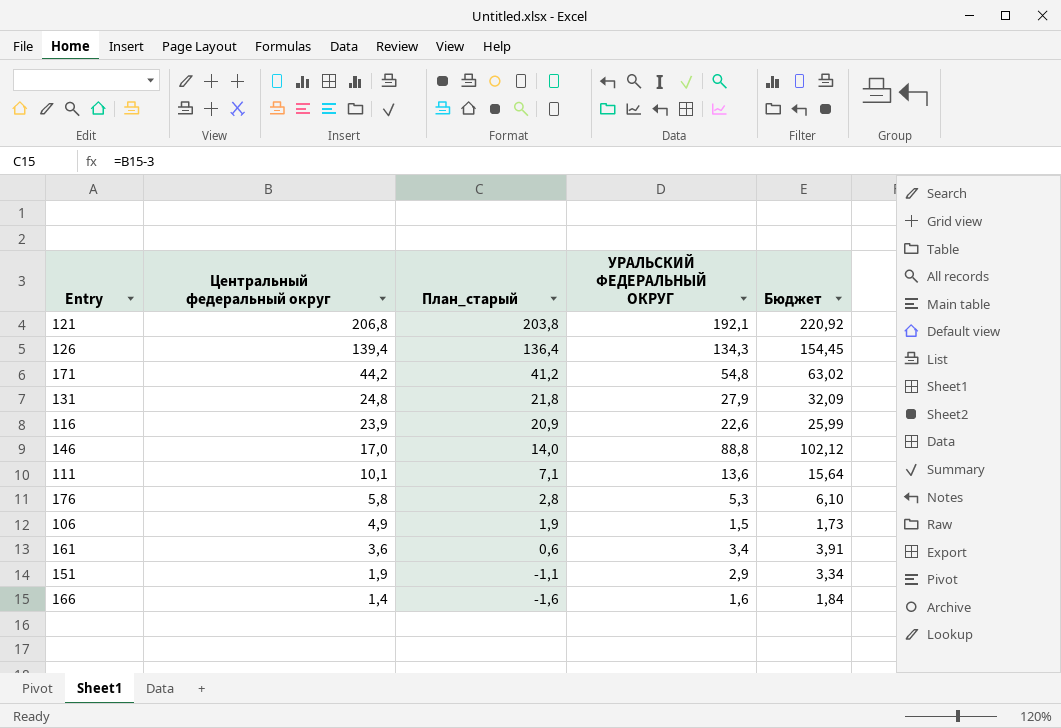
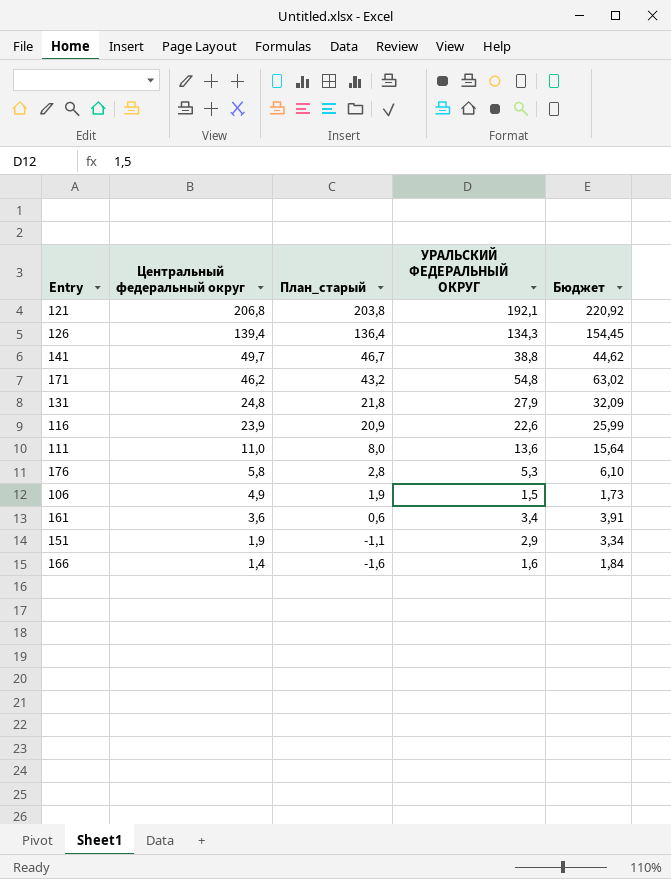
row 146: 17,0 | 14,0 | 88,8 | 102,12 -> none
row 141: none -> 49,7 | 46,7 | 38,8 | 44,62
171 | Центральный федеральный округ: 44,2 -> 46,2
171 | План_старый: 41,2 -> 43,2
111 | Центральный федеральный округ: 10,1 -> 11,0
111 | План_старый: 7,1 -> 8,0

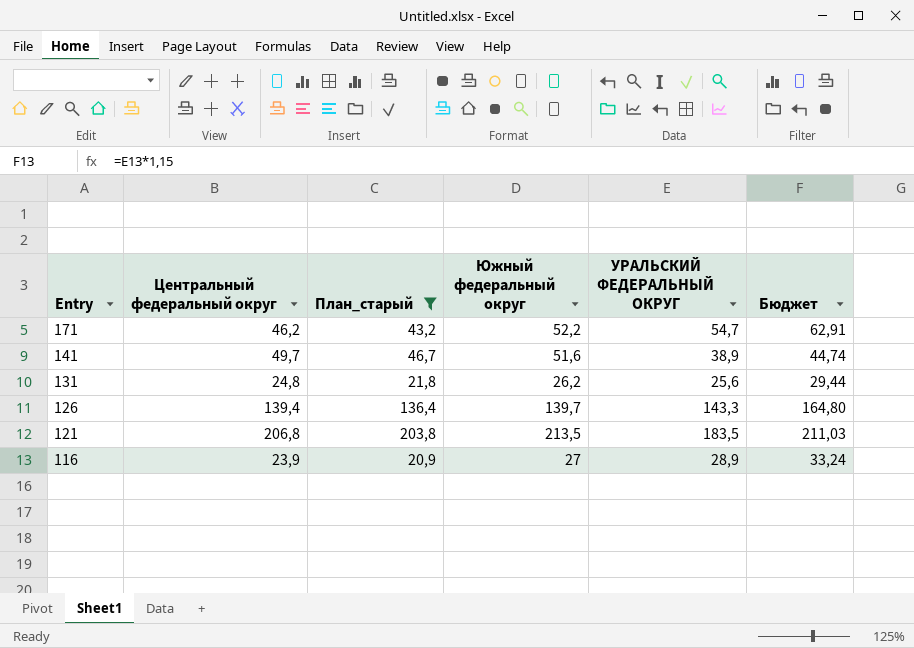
filter: none -> План_старый >= 20,9
row order: Центральный федеральный округ descending -> Entry descending
column Южный федеральный округ | position: none -> 4
171 | УРАЛЬСКИЙ ФЕДЕРАЛЬНЫЙ ОКРУГ: 54,8 -> 54,7
171 | Бюджет: 63,02 -> 62,91
141 | УРАЛЬСКИЙ ФЕДЕРАЛЬНЫЙ ОКРУГ: 38,8 -> 38,9
141 | Бюджет: 44,62 -> 44,74
131 | УРАЛЬСКИЙ ФЕДЕРАЛЬНЫЙ ОКРУГ: 27,9 -> 25,6
131 | Бюджет: 32,09 -> 29,44
126 | УРАЛЬСКИЙ ФЕДЕРАЛЬНЫЙ ОКРУГ: 134,3 -> 143,3
126 | Бюджет: 154,45 -> 164,80
121 | УРАЛЬСКИЙ ФЕДЕРАЛЬНЫЙ ОКРУГ: 192,1 -> 183,5
121 | Бюджет: 220,92 -> 211,03
116 | УРАЛЬСКИЙ ФЕДЕРАЛЬНЫЙ ОКРУГ: 22,6 -> 28,9
116 | Бюджет: 25,99 -> 33,24

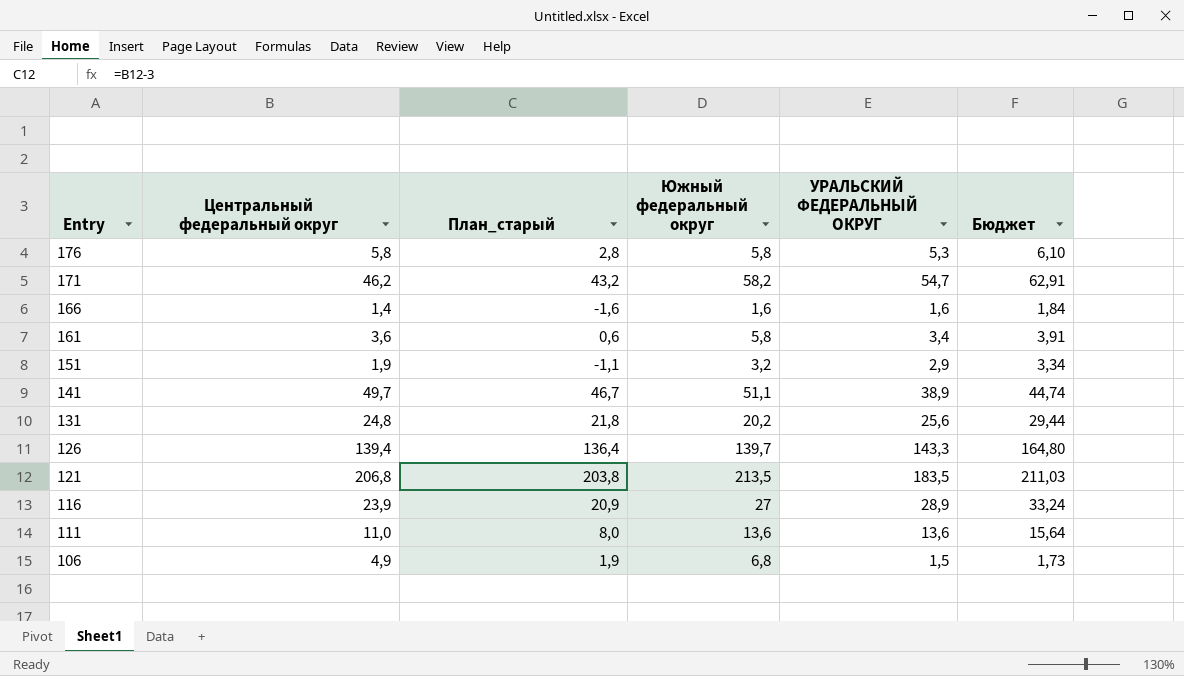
filter: План_старый >= 20,9 -> none
171 | Южный федеральный округ: 52,2 -> 58,2
141 | Южный федеральный округ: 51,6 -> 51,1
131 | Южный федеральный округ: 26,2 -> 20,2

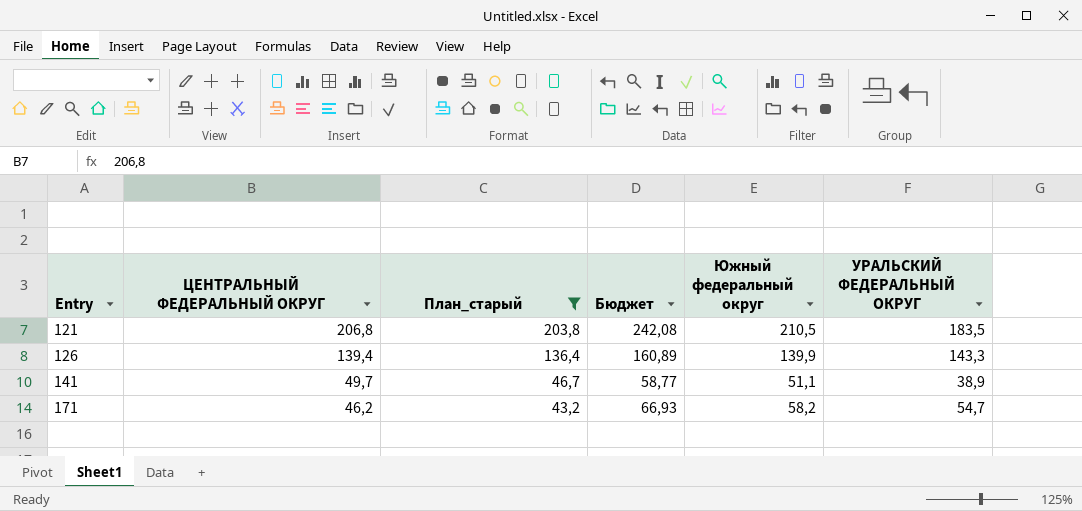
filter: none -> План_старый >= 43,2
row order: Entry descending -> Entry ascending
column name: Центральный федеральный округ -> ЦЕНТРАЛЬНЫЙ ФЕДЕРАЛЬНЫЙ ОКРУГ
column Бюджет | formula: [УРАЛЬСКИЙ ФЕДЕРАЛЬНЫЙ ОКРУГ] * 1,15 -> [Южный федеральный округ] * 1,15
column Бюджет | position: 6 -> 4
121 | Южный федеральный округ: 213,5 -> 210,5
126 | Южный федеральный округ: 139,7 -> 139,9

